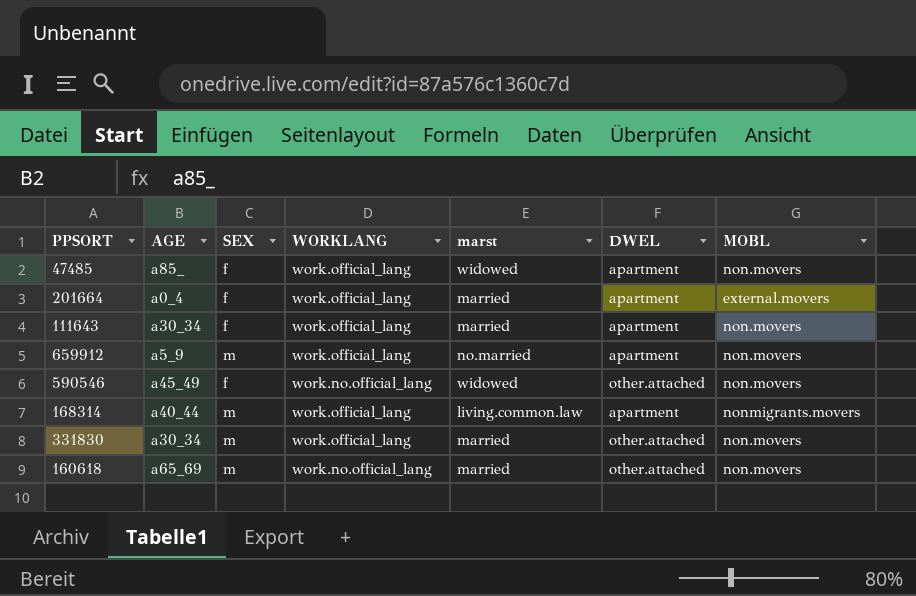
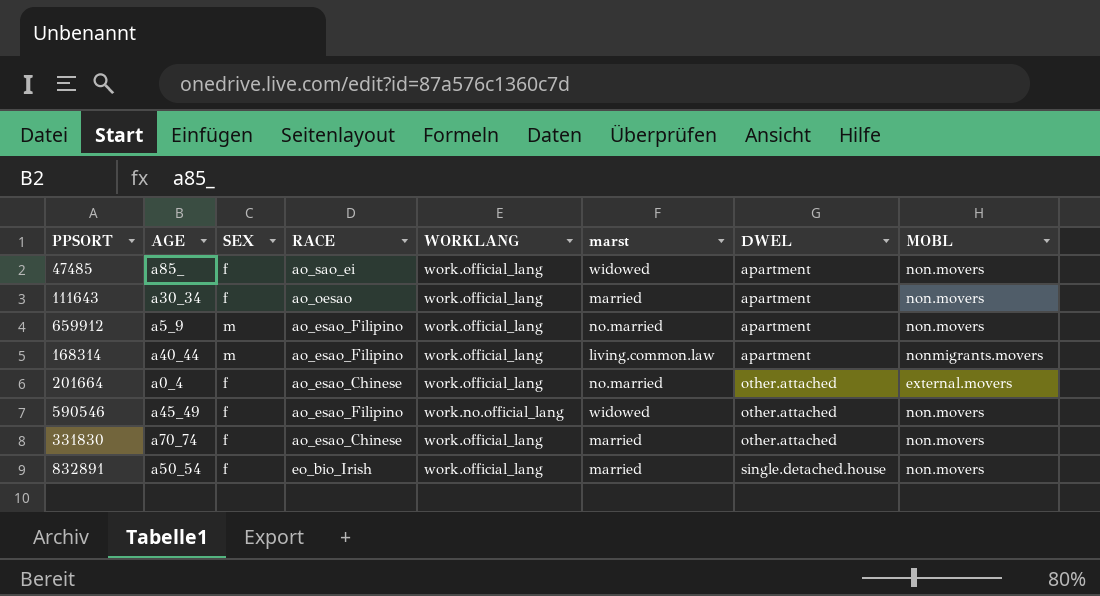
row order: none -> DWEL ascending
column RACE | position: none -> 4
row 160618: a65_69 | m | work.no.official_lang | married | other.attached | non.movers -> none
201664 | marst: married -> no.married
201664 | DWEL: apartment -> other.attached
331830 | AGE: a30_34 -> a70_74
331830 | SEX: m -> f
row 832891: none -> a50_54 | f | eo_bio_Irish | work.official_lang | married | single.detached.house | non.movers

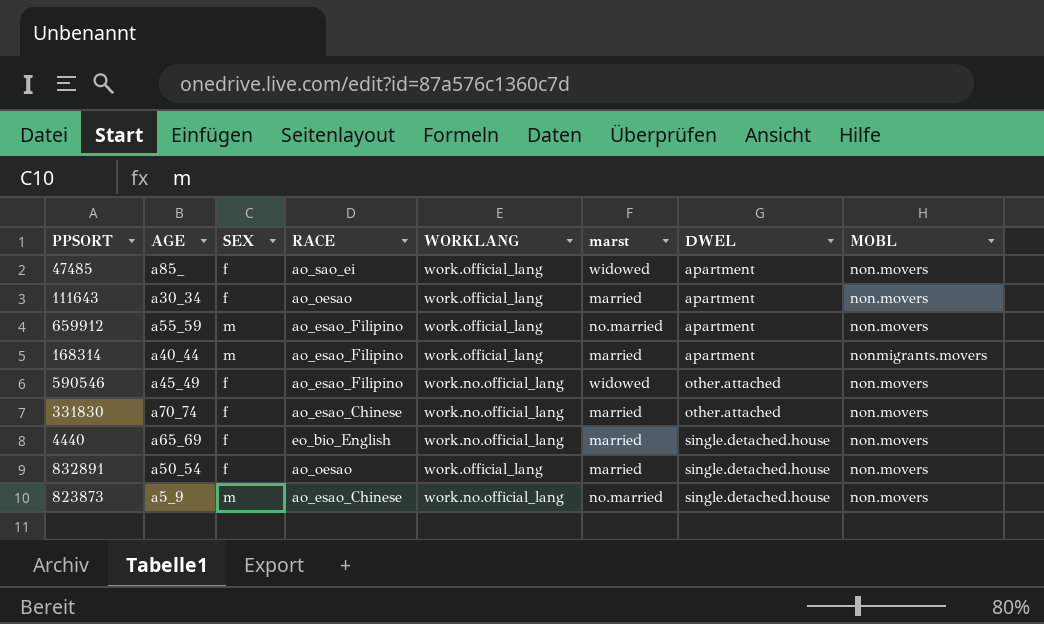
row 201664: a0_4 | f | ao_esao_Chinese | work.official_lang | no.married | other.attached | external.movers -> none
659912 | AGE: a5_9 -> a55_59
168314 | marst: living.common.law -> married
331830 | WORKLANG: work.official_lang -> work.no.official_lang
row 4440: none -> a65_69 | f | eo_bio_English | work.no.official_lang | married | single.detached.house | non.movers
832891 | RACE: eo_bio_Irish -> ao_oesao
row 823873: none -> a5_9 | m | ao_esao_Chinese | work.no.official_lang | no.married | single.detached.house | non.movers

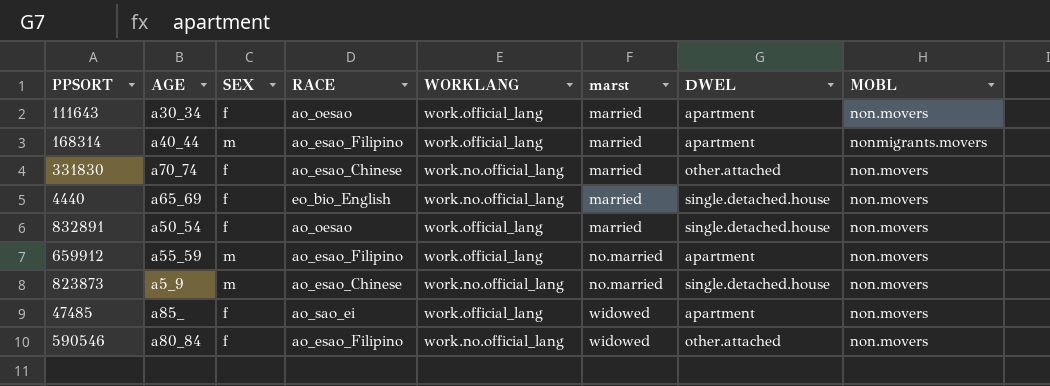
row order: DWEL ascending -> marst ascending
590546 | AGE: a45_49 -> a80_84

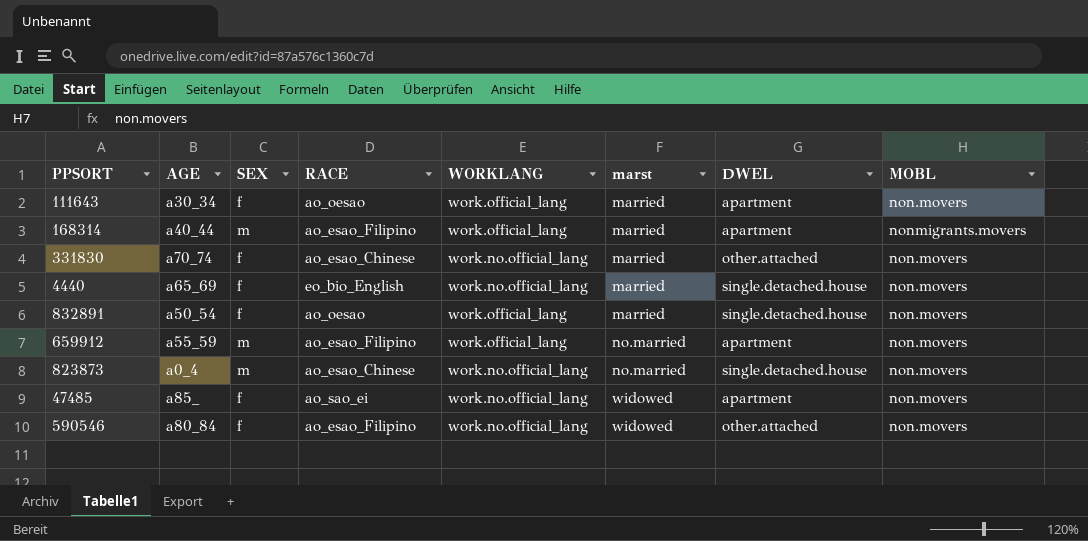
823873 | AGE: a5_9 -> a0_4
47485 | WORKLANG: work.official_lang -> work.no.official_lang

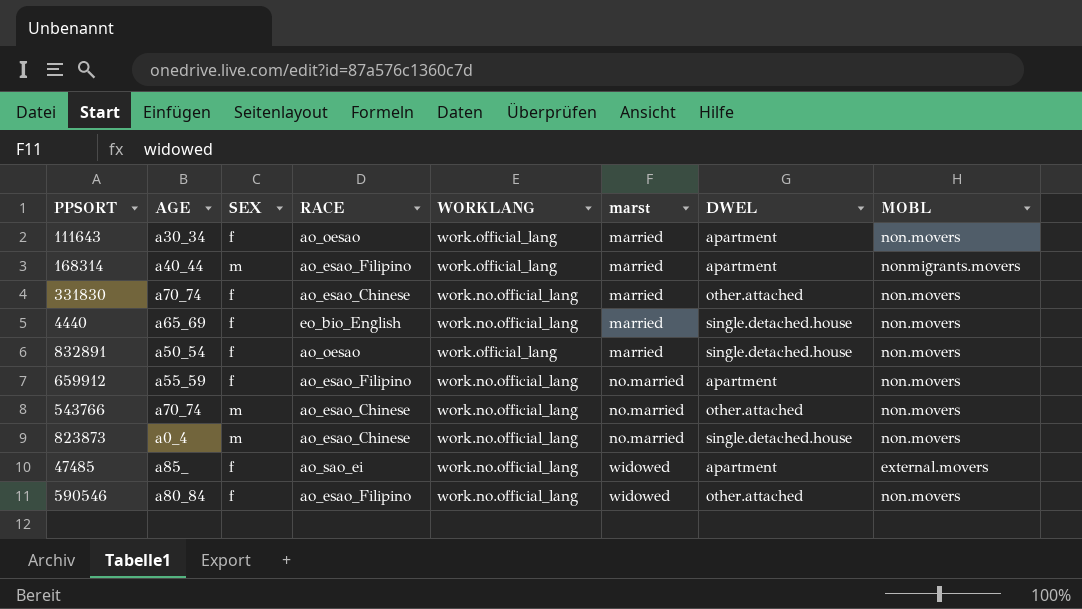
659912 | SEX: m -> f
659912 | WORKLANG: work.official_lang -> work.no.official_lang
row 543766: none -> a70_74 | m | ao_esao_Chinese | work.no.official_lang | no.married | other.attached | non.movers
47485 | MOBL: non.movers -> external.movers

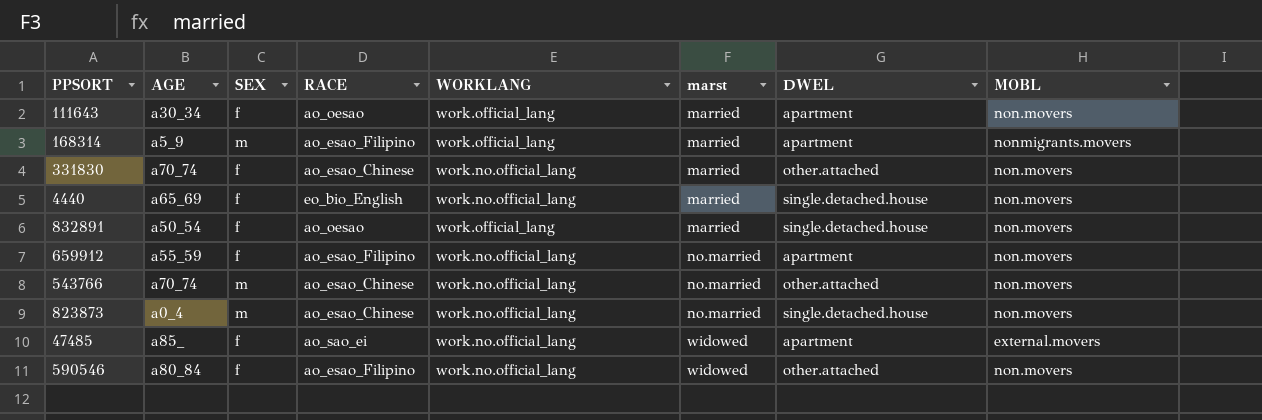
168314 | AGE: a40_44 -> a5_9

